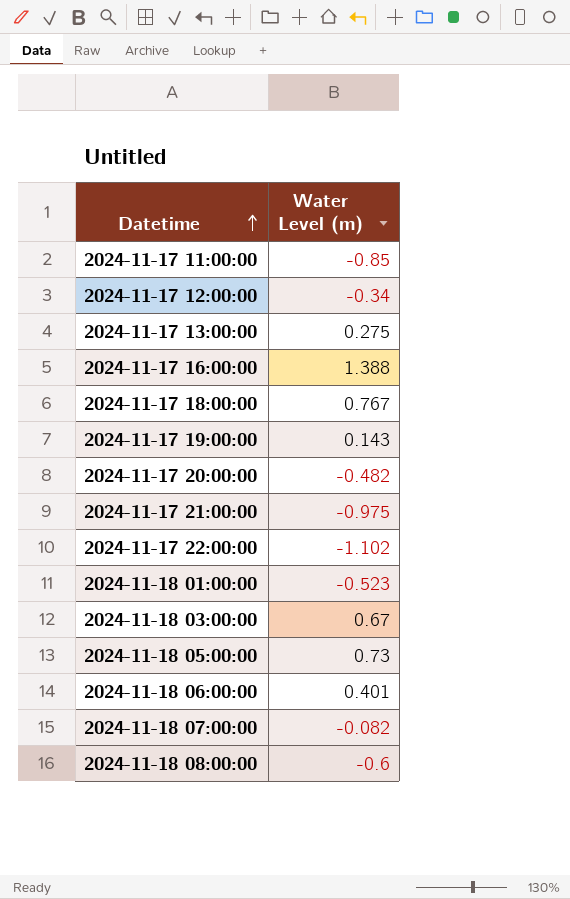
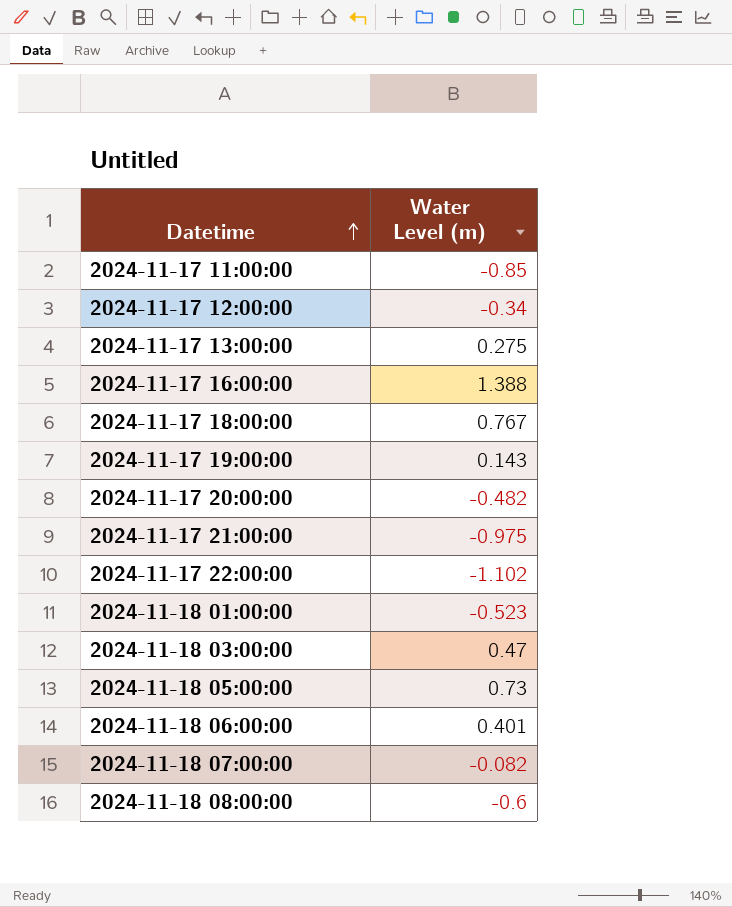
2024-11-18 03:00:00 | Water Level (m): 0.67 -> 0.47

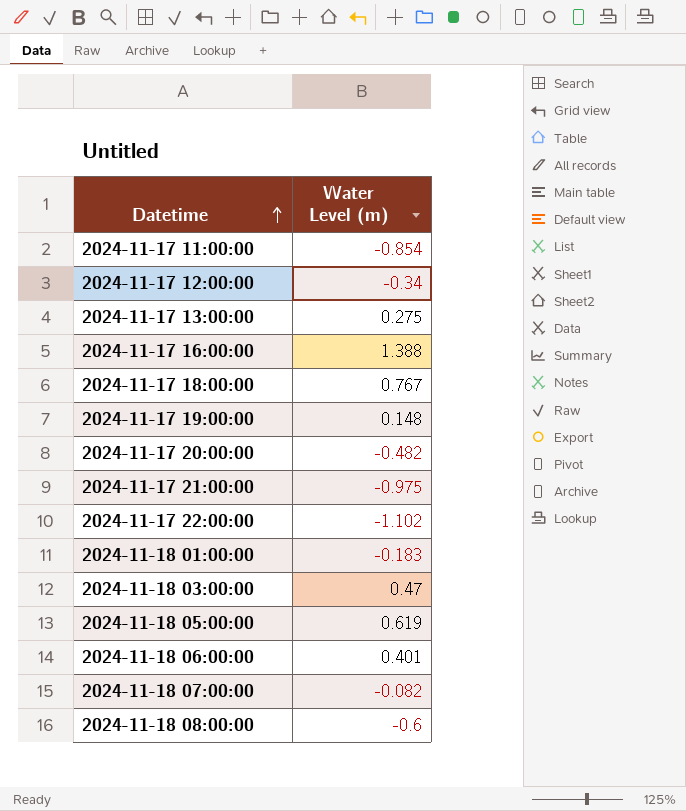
2024-11-17 11:00:00 | Water Level (m): -0.85 -> -0.854
2024-11-17 19:00:00 | Water Level (m): 0.143 -> 0.148
2024-11-18 01:00:00 | Water Level (m): -0.523 -> -0.183
2024-11-18 05:00:00 | Water Level (m): 0.73 -> 0.619

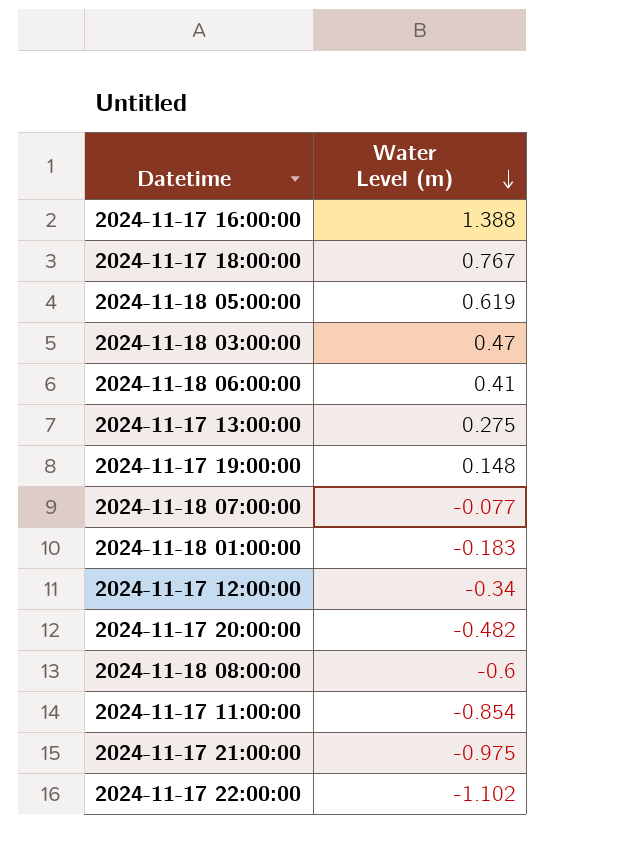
row order: Datetime ascending -> Water Level (m) descending
2024-11-18 06:00:00 | Water Level (m): 0.401 -> 0.41
2024-11-18 07:00:00 | Water Level (m): -0.082 -> -0.077

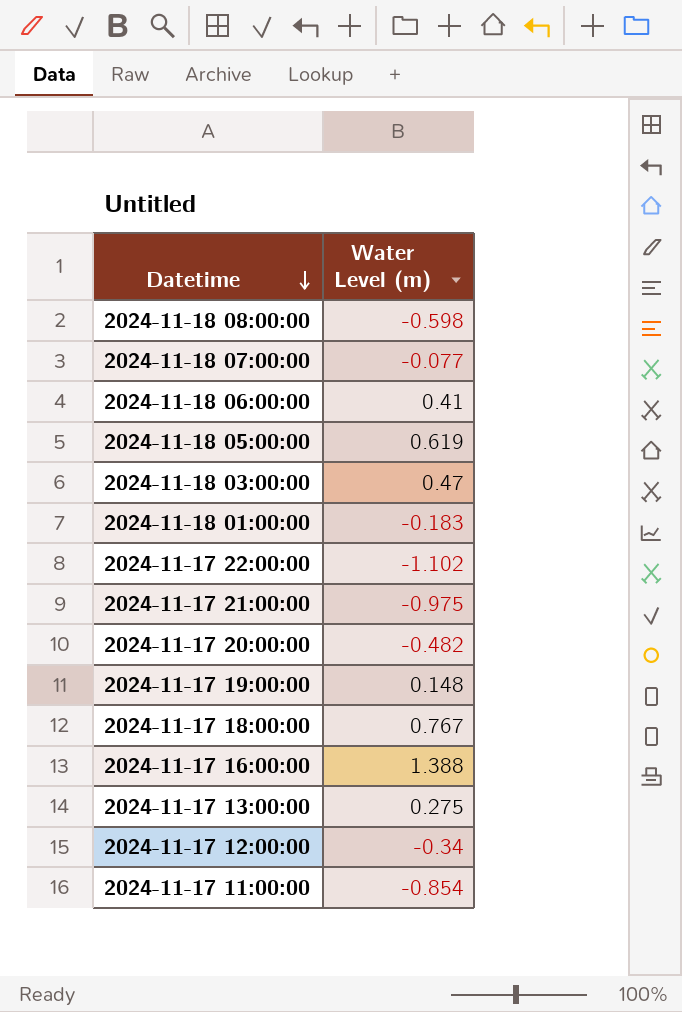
row order: Water Level (m) descending -> Datetime descending
2024-11-18 08:00:00 | Water Level (m): -0.6 -> -0.598

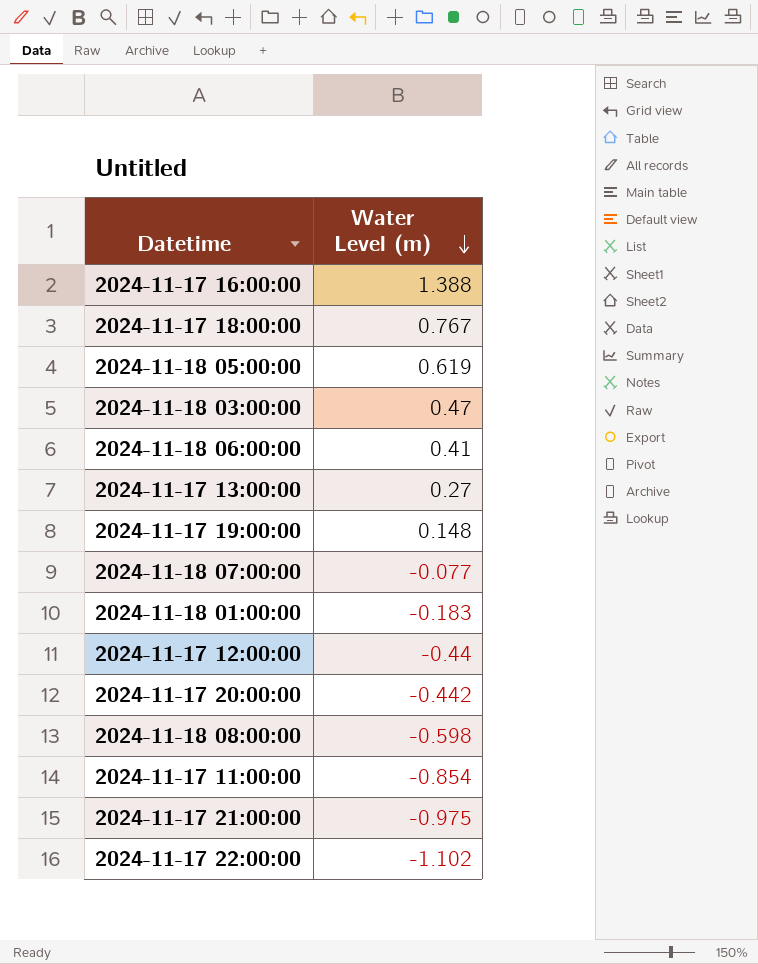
row order: Datetime descending -> Water Level (m) descending
2024-11-17 13:00:00 | Water Level (m): 0.275 -> 0.27
2024-11-17 12:00:00 | Water Level (m): -0.34 -> -0.44
2024-11-17 20:00:00 | Water Level (m): -0.482 -> -0.442

